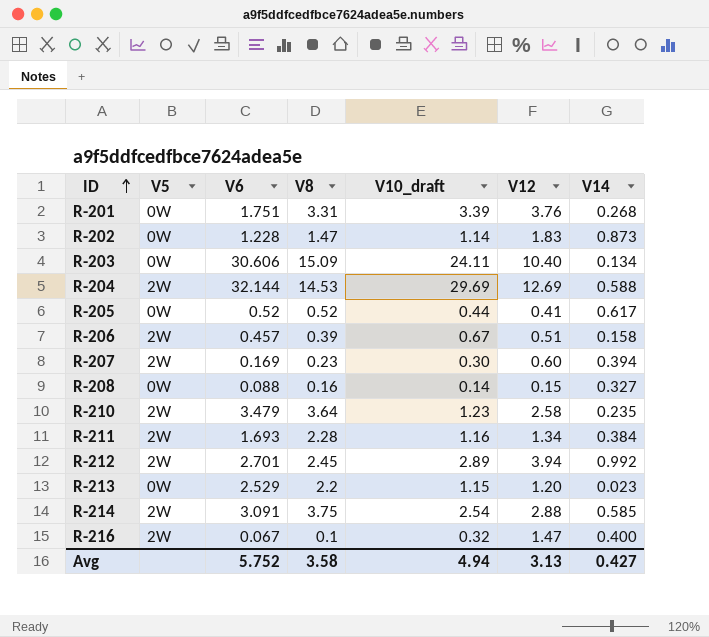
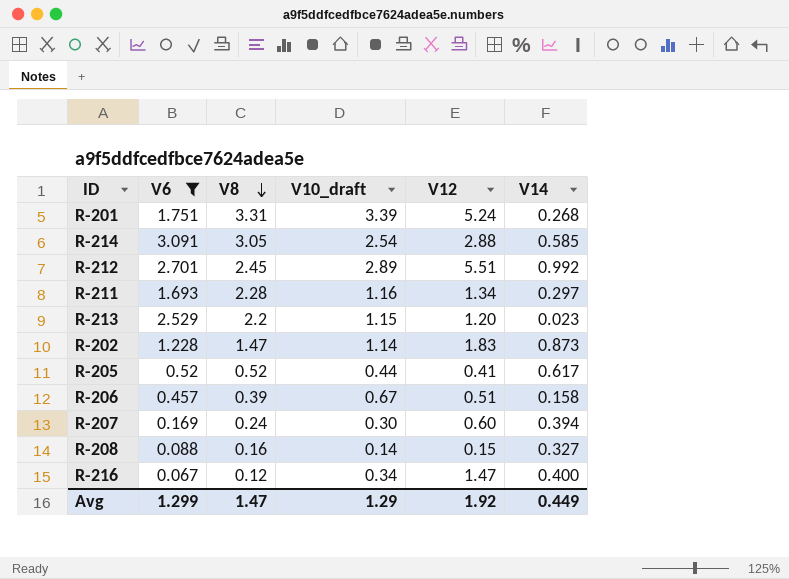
filter: none -> V6 <= 3.091
row order: ID ascending -> V8 descending
column V5 | position: 2 -> none
R-201 | V12: 3.76 -> 5.24
R-214 | V8: 3.75 -> 3.05
R-212 | V12: 3.94 -> 5.51
R-211 | V14: 0.384 -> 0.297
R-207 | V8: 0.23 -> 0.24
R-216 | V8: 0.1 -> 0.12
R-216 | V10_draft: 0.32 -> 0.34
Avg | V6: 5.752 -> 1.299
Avg | V8: 3.58 -> 1.47
Avg | V10_draft: 4.94 -> 1.29
Avg | V12: 3.13 -> 1.92
Avg | V14: 0.427 -> 0.449

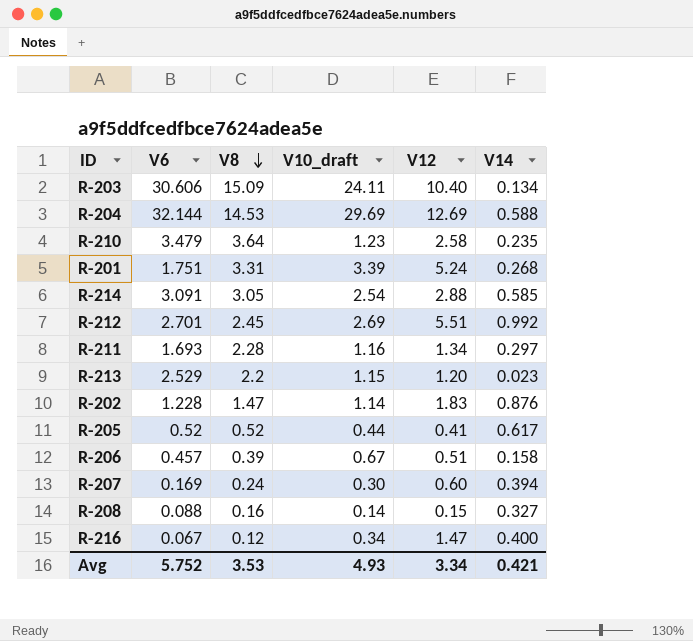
filter: V6 <= 3.091 -> none
R-212 | V10_draft: 2.89 -> 2.69
R-202 | V14: 0.873 -> 0.876
Avg | V6: 1.299 -> 5.752
Avg | V8: 1.47 -> 3.53
Avg | V10_draft: 1.29 -> 4.93
Avg | V12: 1.92 -> 3.34
Avg | V14: 0.449 -> 0.421

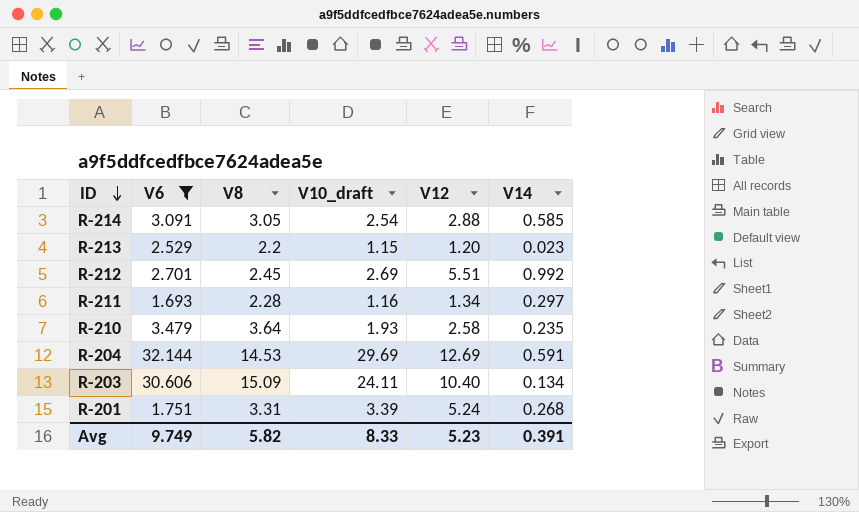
filter: none -> V6 >= 1.693
row order: V8 descending -> ID descending
R-210 | V10_draft: 1.23 -> 1.93
R-204 | V14: 0.588 -> 0.591
Avg | V6: 5.752 -> 9.749
Avg | V8: 3.53 -> 5.82
Avg | V10_draft: 4.93 -> 8.33
Avg | V12: 3.34 -> 5.23
Avg | V14: 0.421 -> 0.391

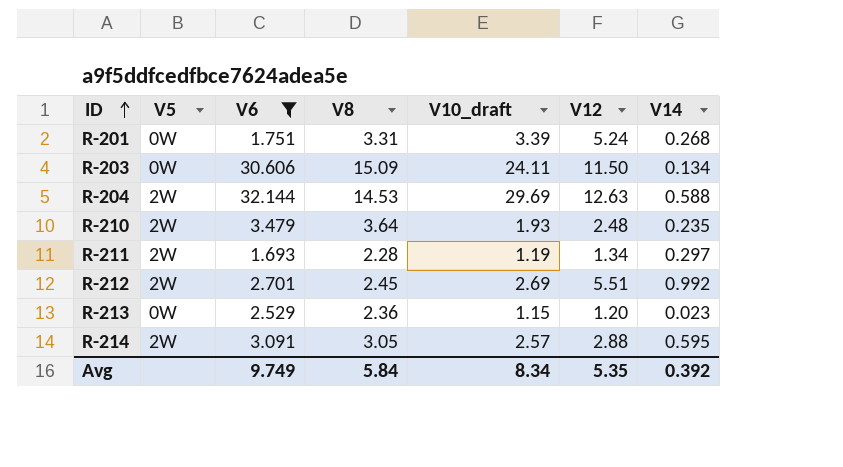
row order: ID descending -> ID ascending
column V5 | position: none -> 2
R-203 | V12: 10.40 -> 11.50
R-204 | V12: 12.69 -> 12.63
R-204 | V14: 0.591 -> 0.588
R-210 | V12: 2.58 -> 2.48
R-211 | V10_draft: 1.16 -> 1.19
R-213 | V8: 2.2 -> 2.36
R-214 | V10_draft: 2.54 -> 2.57
R-214 | V14: 0.585 -> 0.595
Avg | V8: 5.82 -> 5.84
Avg | V10_draft: 8.33 -> 8.34
Avg | V12: 5.23 -> 5.35
Avg | V14: 0.391 -> 0.392

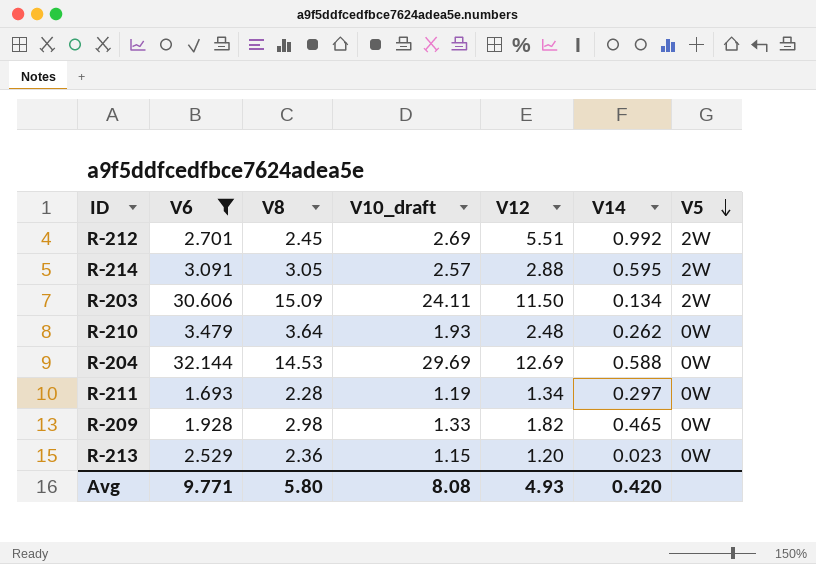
row order: ID ascending -> V5 descending
column V5 | position: 2 -> 7
row R-201: 0W | 1.751 | 3.31 | 3.39 | 5.24 | 0.268 -> none
R-203 | V5: 0W -> 2W
R-210 | V14: 0.235 -> 0.262
R-210 | V5: 2W -> 0W
R-204 | V12: 12.63 -> 12.69
R-204 | V5: 2W -> 0W
R-211 | V5: 2W -> 0W
row R-209: none -> 1.928 | 2.98 | 1.33 | 1.82 | 0.465 | 0W
Avg | V6: 9.749 -> 9.771
Avg | V8: 5.84 -> 5.80
Avg | V10_draft: 8.34 -> 8.08
Avg | V12: 5.35 -> 4.93
Avg | V14: 0.392 -> 0.420

